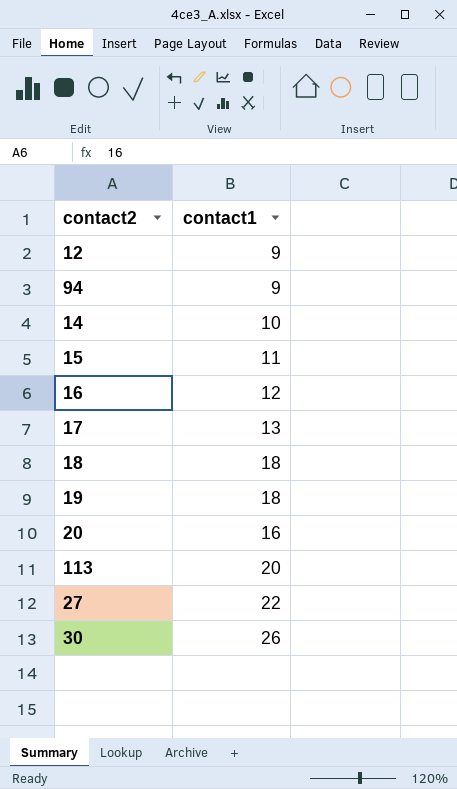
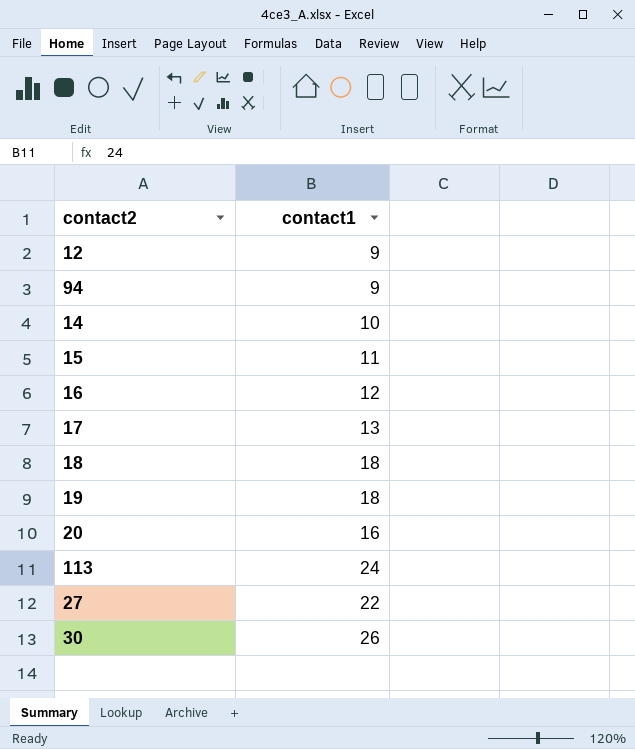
113 | contact1: 20 -> 24

